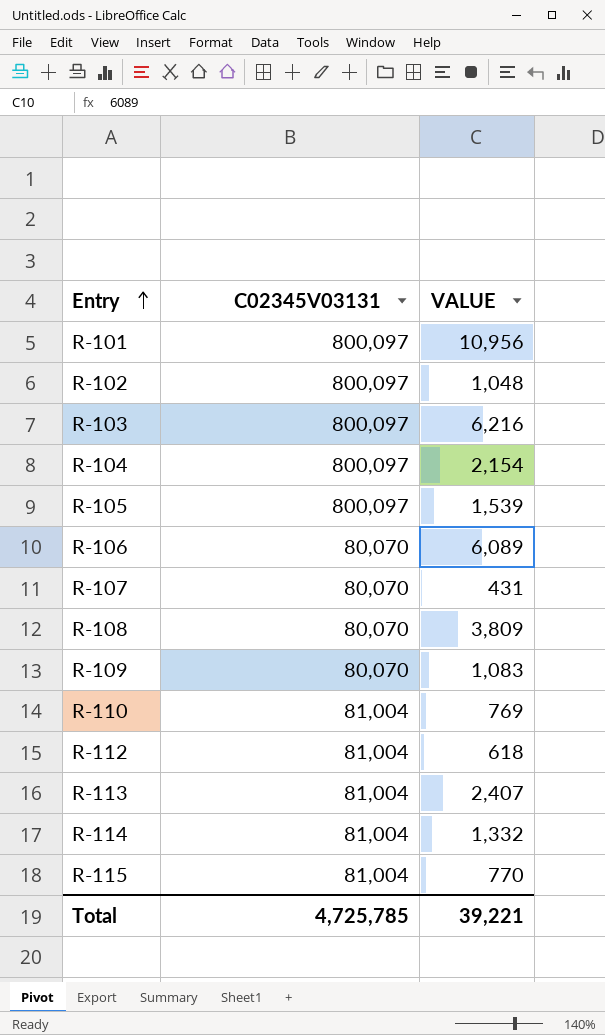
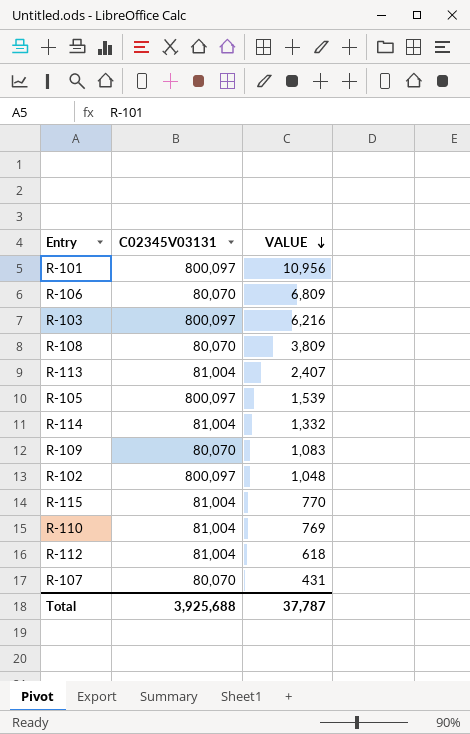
row order: Entry ascending -> VALUE descending
row R-104: 800,097 | 2,154 -> none
R-106 | VALUE: 6,089 -> 6,809
Total | C02345V03131: 4,725,785 -> 3,925,688
Total | VALUE: 39,221 -> 37,787

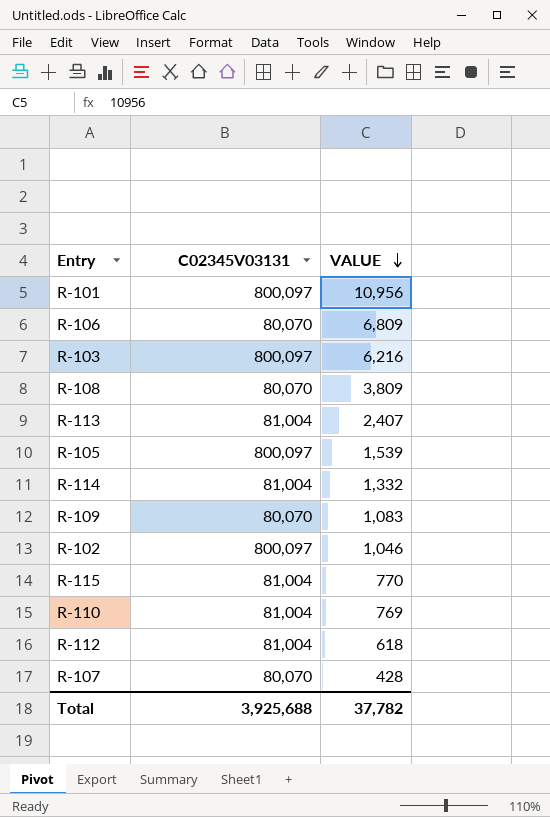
R-102 | VALUE: 1,048 -> 1,046
R-107 | VALUE: 431 -> 428
Total | VALUE: 37,787 -> 37,782

